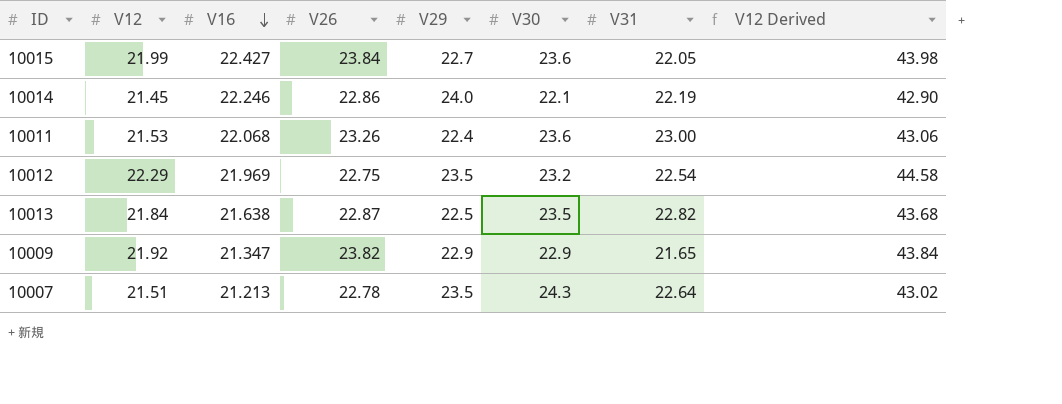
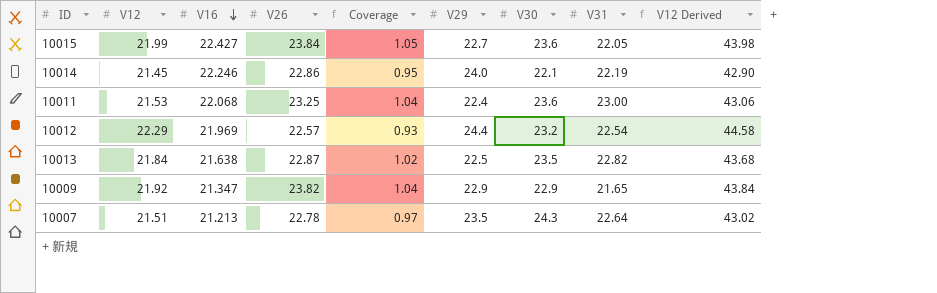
column Coverage | formula: none -> [V26] / [V29]
10011 | V26: 23.26 -> 23.25
10012 | V26: 22.75 -> 22.57
10012 | V29: 23.5 -> 24.4

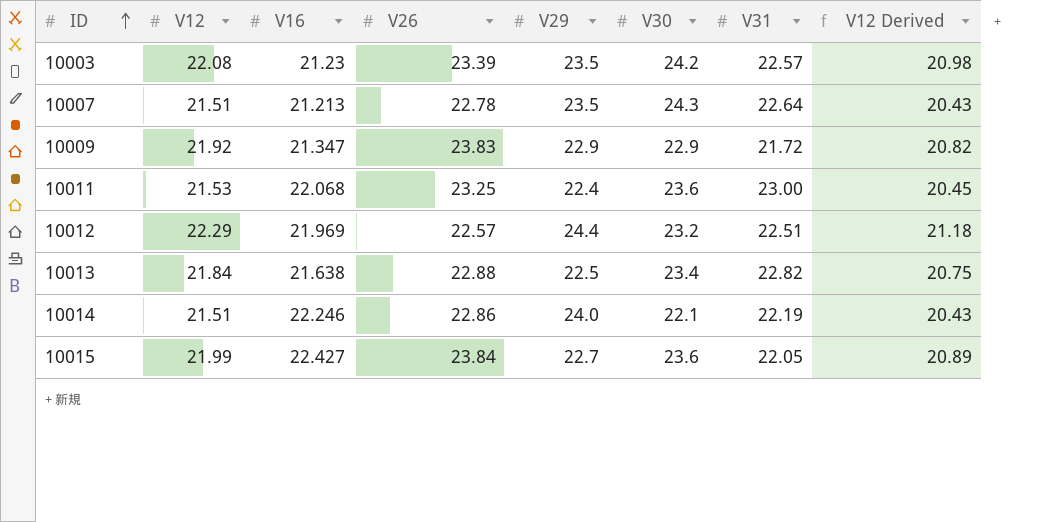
row order: V16 descending -> ID ascending
column Coverage | formula: [V26] / [V29] -> none
column V12 Derived | formula: [V12] * 2 -> [V12] * 0.95
row 10003: none -> 22.08 | 21.23 | 23.39 | 23.5 | 24.2 | 22.57 | 20.98
10009 | V26: 23.82 -> 23.83
10009 | V31: 21.65 -> 21.72
10012 | V31: 22.54 -> 22.51
10013 | V26: 22.87 -> 22.88
10013 | V30: 23.5 -> 23.4
10014 | V12: 21.45 -> 21.51

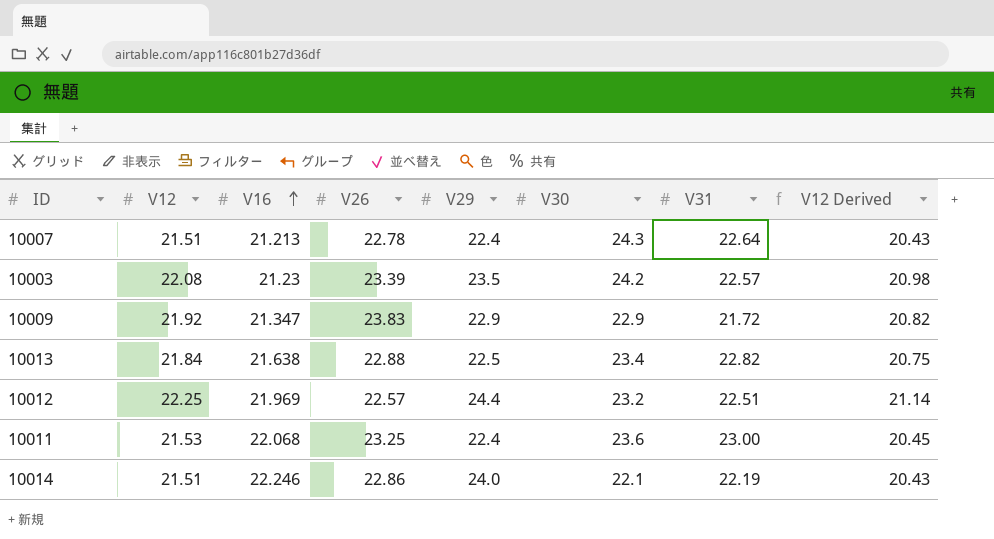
row order: ID ascending -> V16 ascending
row 10015: 21.99 | 22.427 | 23.84 | 22.7 | 23.6 | 22.05 | 20.89 -> none
10007 | V29: 23.5 -> 22.4
10012 | V12: 22.29 -> 22.25
10012 | V12 Derived: 21.18 -> 21.14

